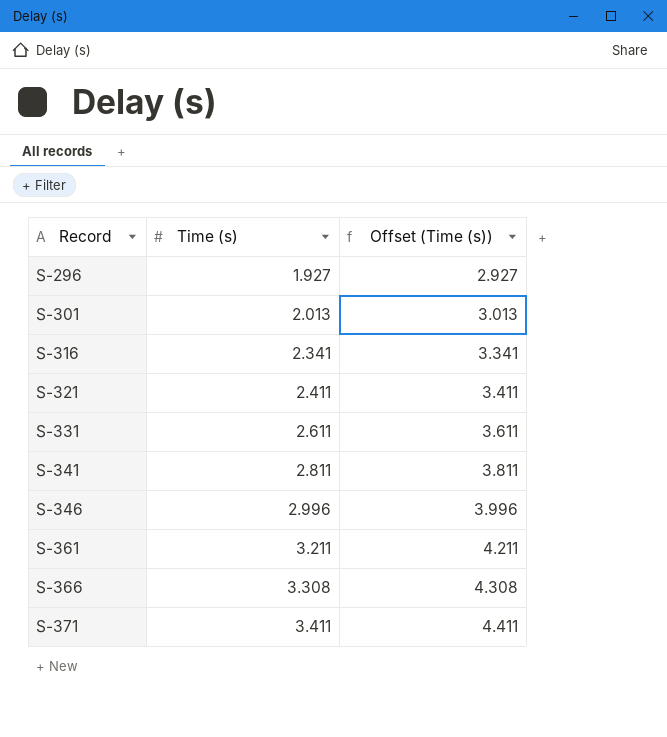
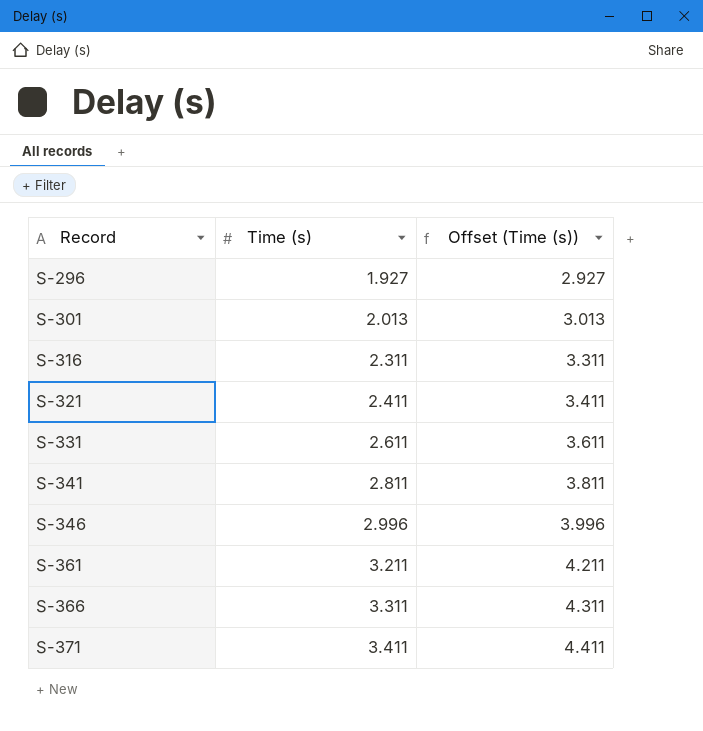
S-316 | Time (s): 2.341 -> 2.311
S-316 | Offset (Time (s)): 3.341 -> 3.311
S-366 | Time (s): 3.308 -> 3.311
S-366 | Offset (Time (s)): 4.308 -> 4.311

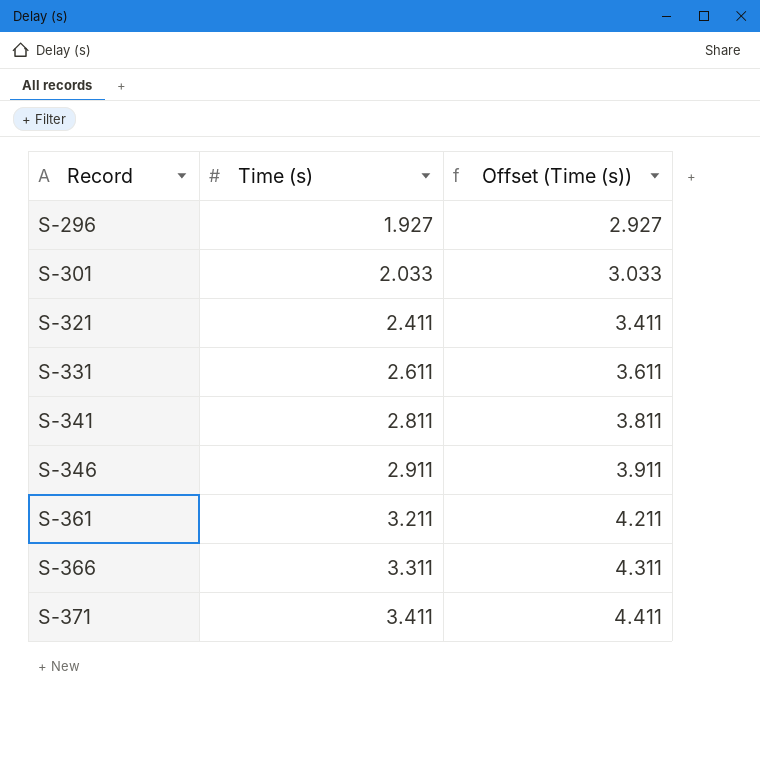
row S-316: 2.311 | 3.311 -> none
S-301 | Time (s): 2.013 -> 2.033
S-301 | Offset (Time (s)): 3.013 -> 3.033
S-346 | Time (s): 2.996 -> 2.911
S-346 | Offset (Time (s)): 3.996 -> 3.911

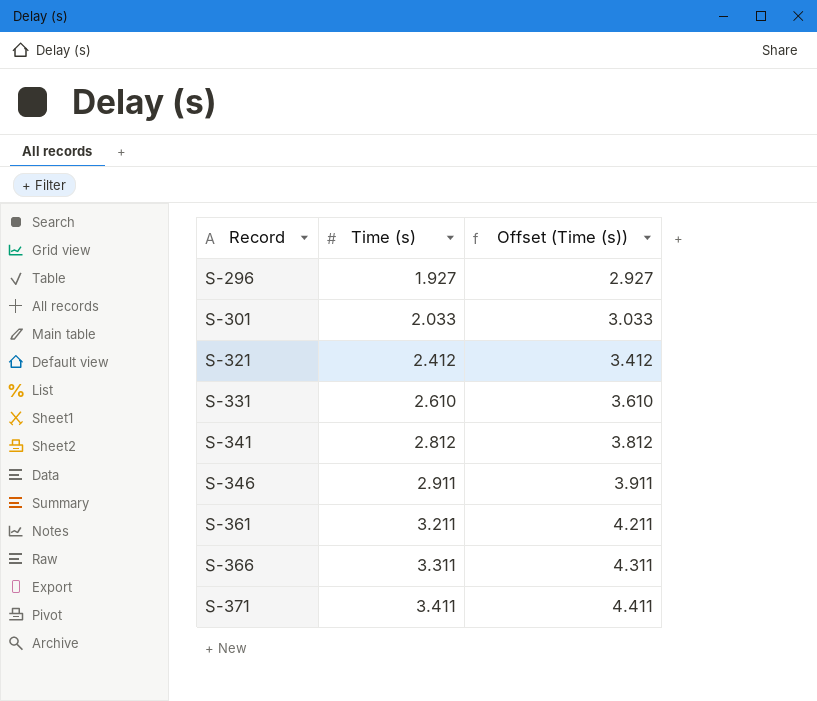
S-321 | Time (s): 2.411 -> 2.412
S-321 | Offset (Time (s)): 3.411 -> 3.412
S-331 | Time (s): 2.611 -> 2.610
S-331 | Offset (Time (s)): 3.611 -> 3.610
S-341 | Time (s): 2.811 -> 2.812
S-341 | Offset (Time (s)): 3.811 -> 3.812

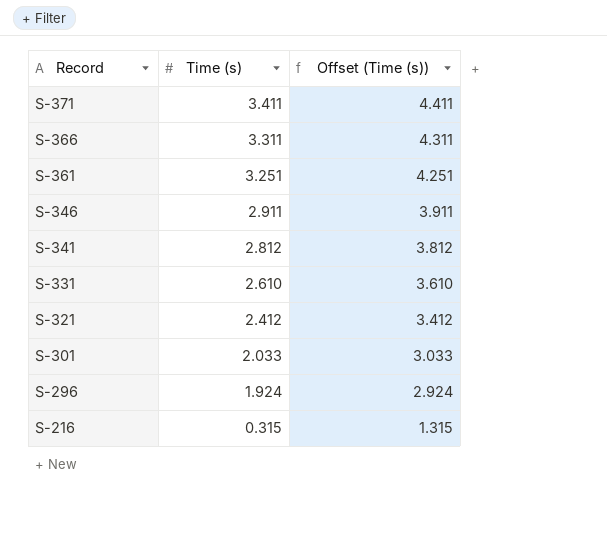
row order: Record ascending -> Record descending
S-361 | Time (s): 3.211 -> 3.251
S-361 | Offset (Time (s)): 4.211 -> 4.251
S-296 | Time (s): 1.927 -> 1.924
S-296 | Offset (Time (s)): 2.927 -> 2.924
row S-216: none -> 0.315 | 1.315

